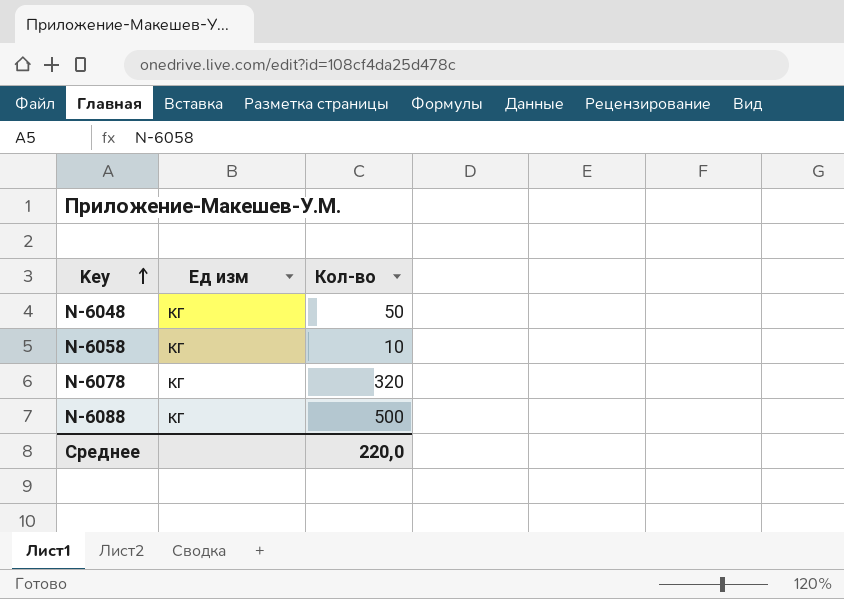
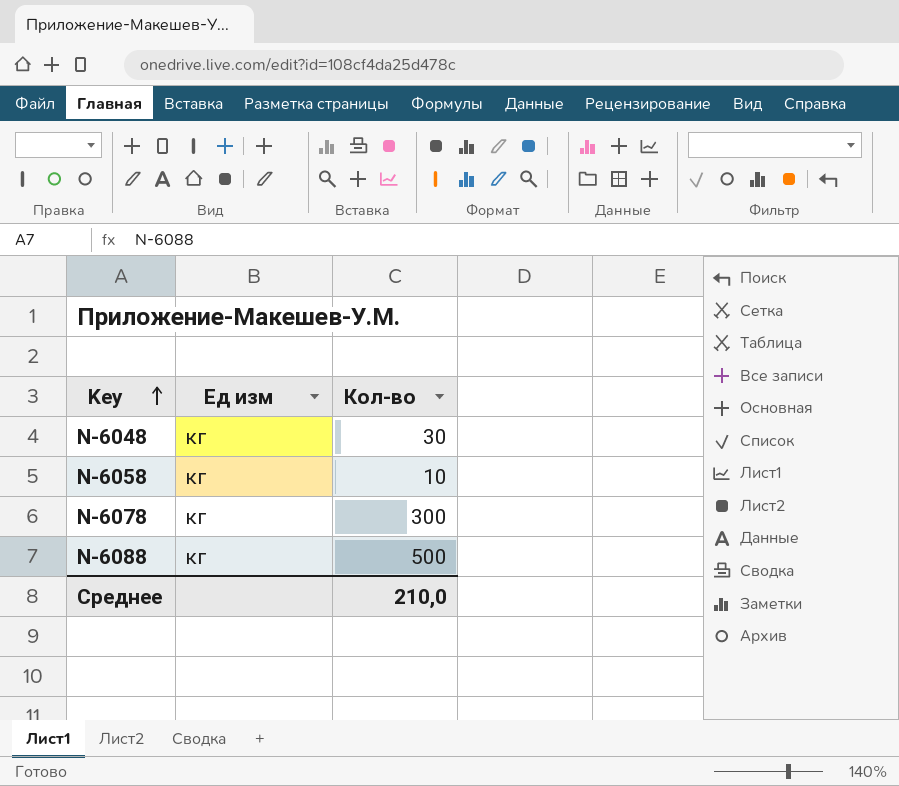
N-6048 | Кол-во: 50 -> 30
N-6078 | Кол-во: 320 -> 300
Среднее | Кол-во: 220,0 -> 210,0

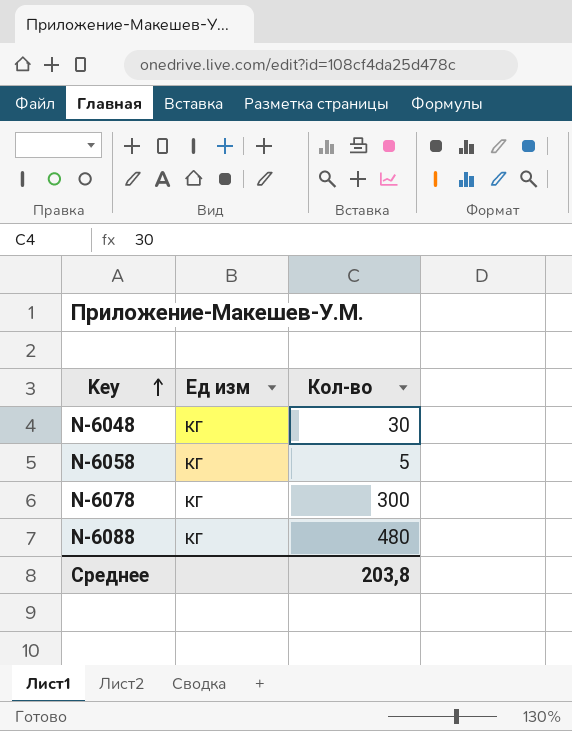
N-6058 | Кол-во: 10 -> 5
N-6088 | Кол-во: 500 -> 480
Среднее | Кол-во: 210,0 -> 203,8

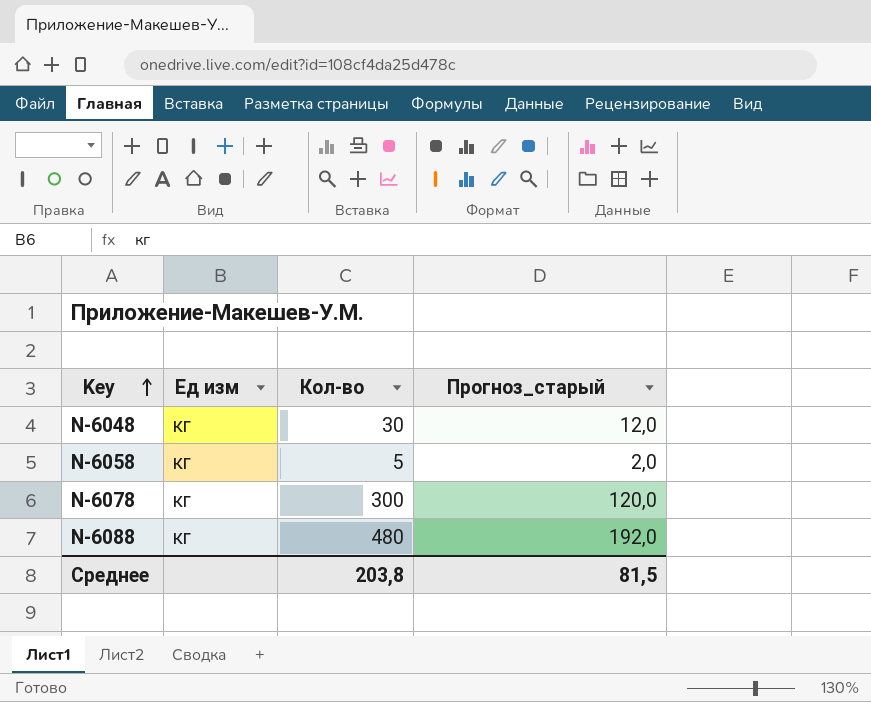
column Прогноз_старый | formula: none -> [Кол-во] * 0,4

